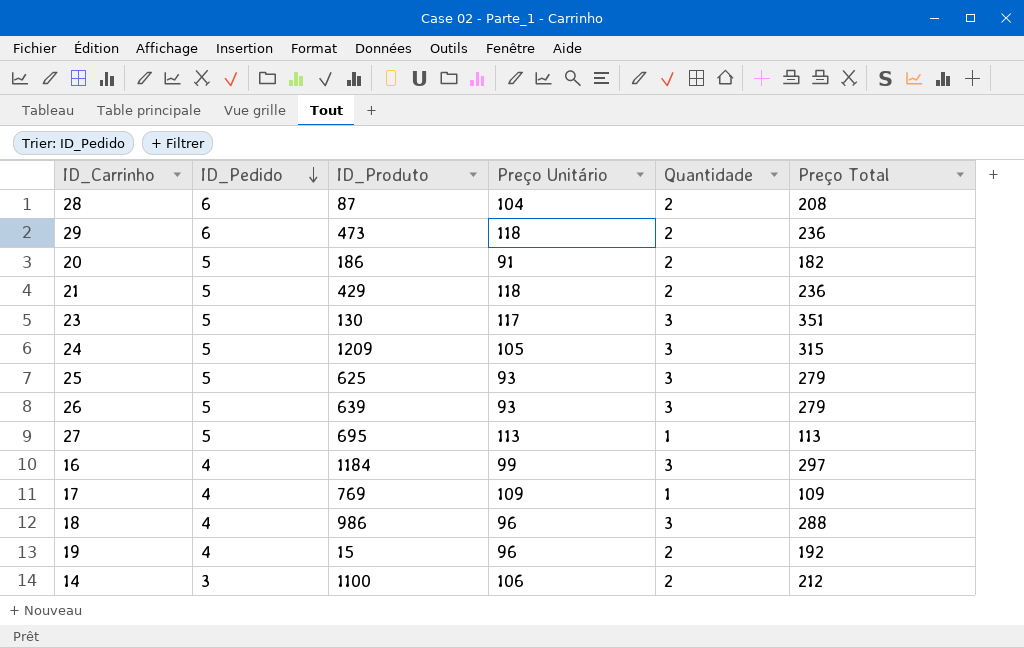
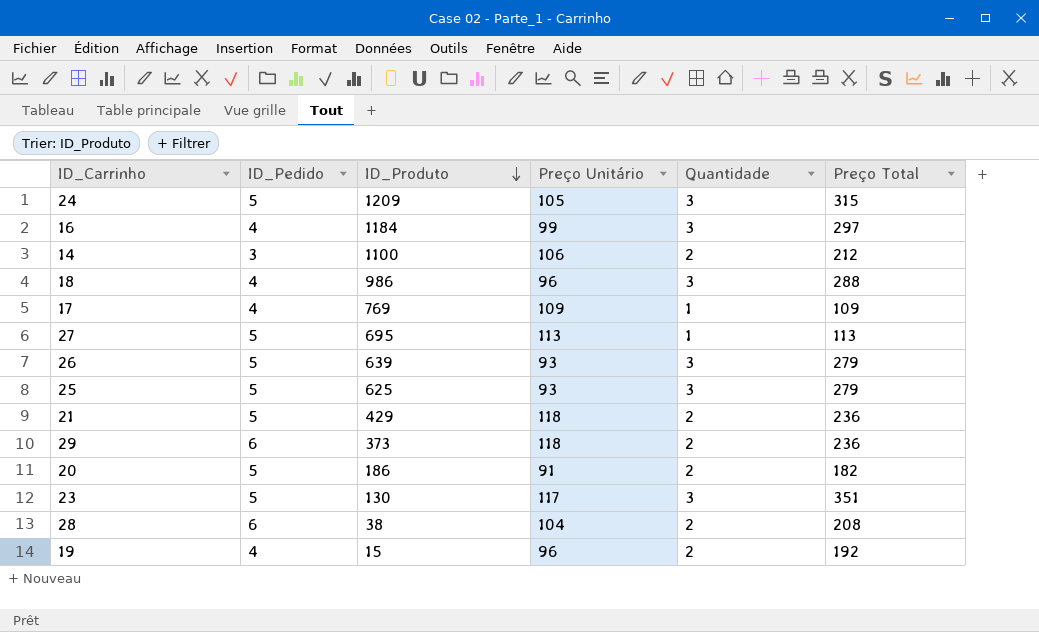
row order: ID_Pedido descending -> ID_Produto descending
29 | ID_Produto: 473 -> 373
28 | ID_Produto: 87 -> 38

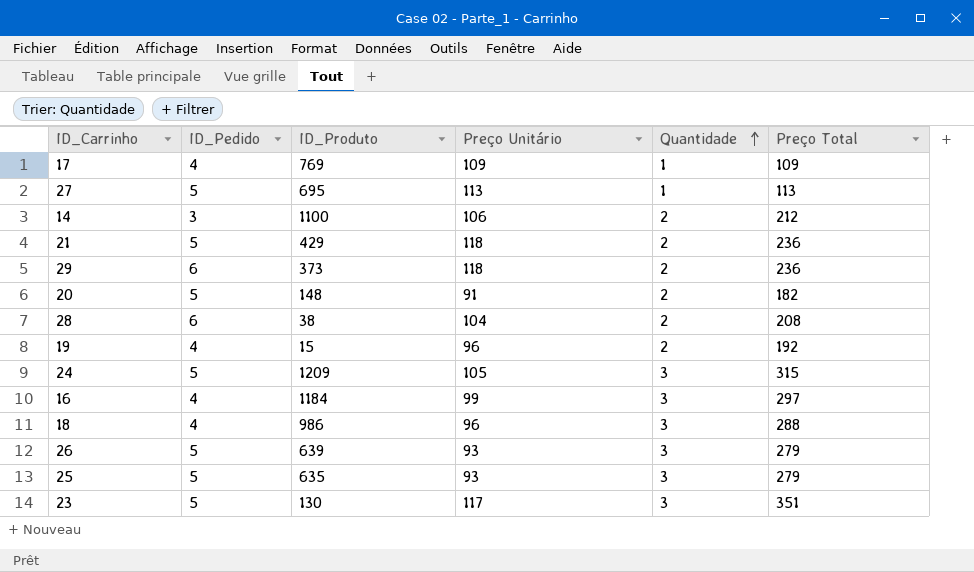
row order: ID_Produto descending -> Quantidade ascending
20 | ID_Produto: 186 -> 148
25 | ID_Produto: 625 -> 635

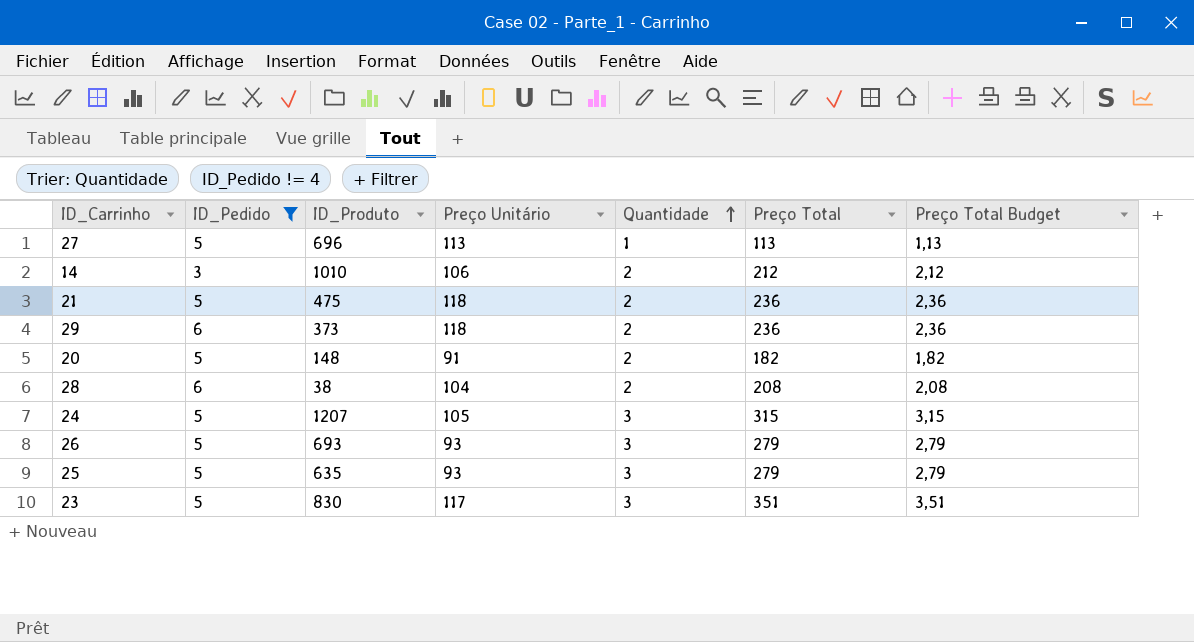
filter: none -> ID_Pedido != 4
column Preço Total Budget | formula: none -> [Preço Total] * 0,01
27 | ID_Produto: 695 -> 696
14 | ID_Produto: 1100 -> 1010
21 | ID_Produto: 429 -> 475
24 | ID_Produto: 1209 -> 1207
26 | ID_Produto: 639 -> 693
23 | ID_Produto: 130 -> 830

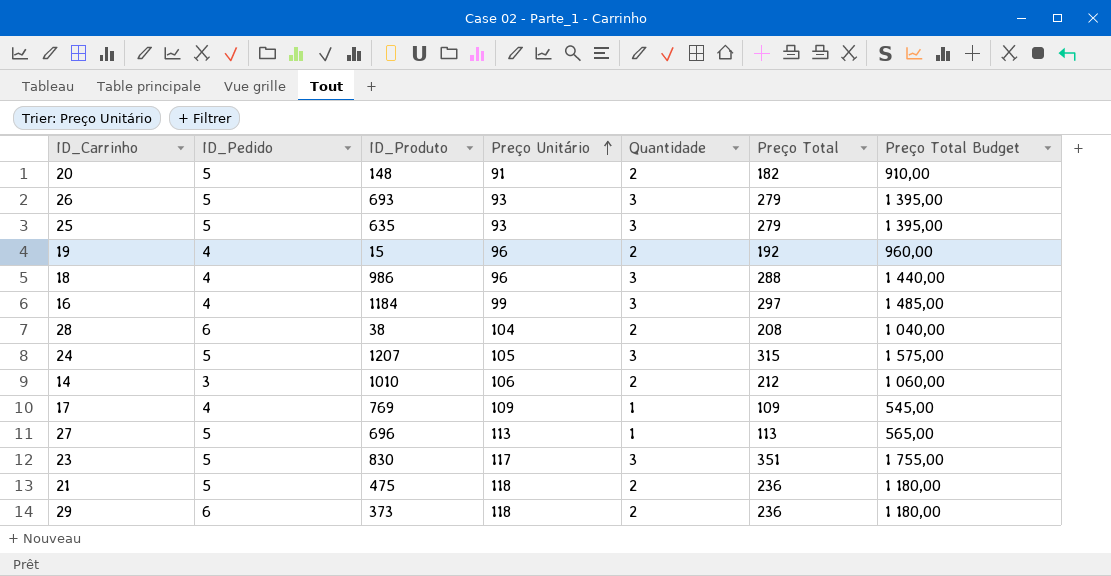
filter: ID_Pedido != 4 -> none
row order: Quantidade ascending -> Preço Unitário ascending
column Preço Total Budget | formula: [Preço Total] * 0,01 -> [Preço Total] * 5

